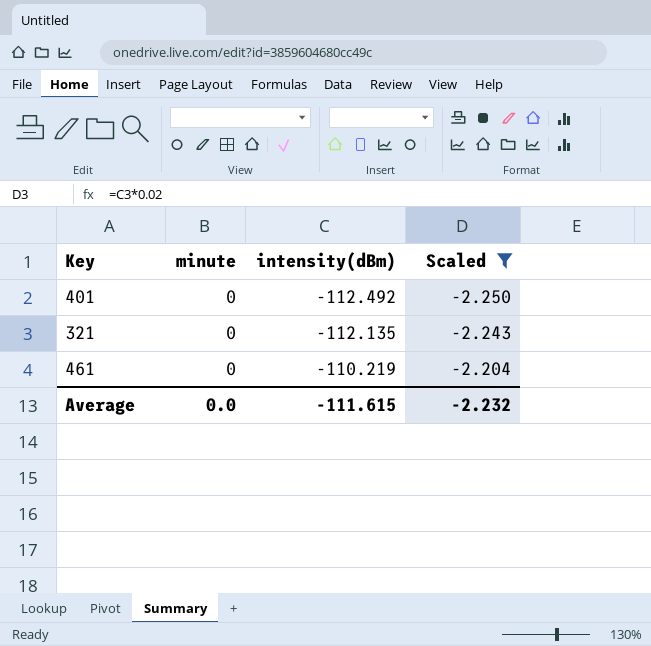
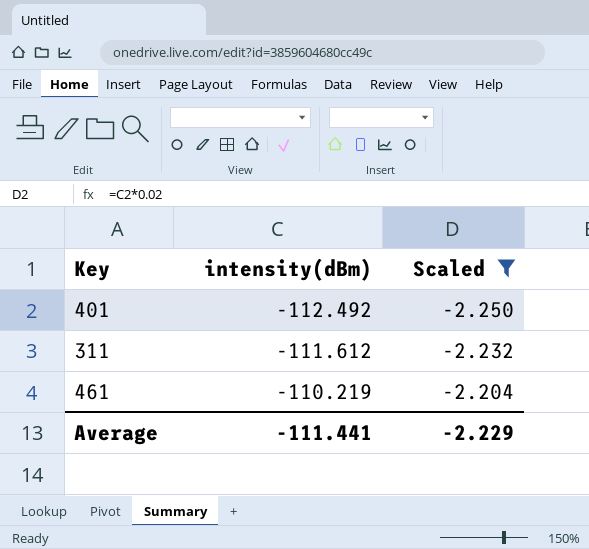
column minute | position: 2 -> none
row 321: 0 | -112.135 | -2.243 -> none
row 311: none -> -111.612 | -2.232
Average | intensity(dBm): -111.615 -> -111.441
Average | Scaled: -2.232 -> -2.229

